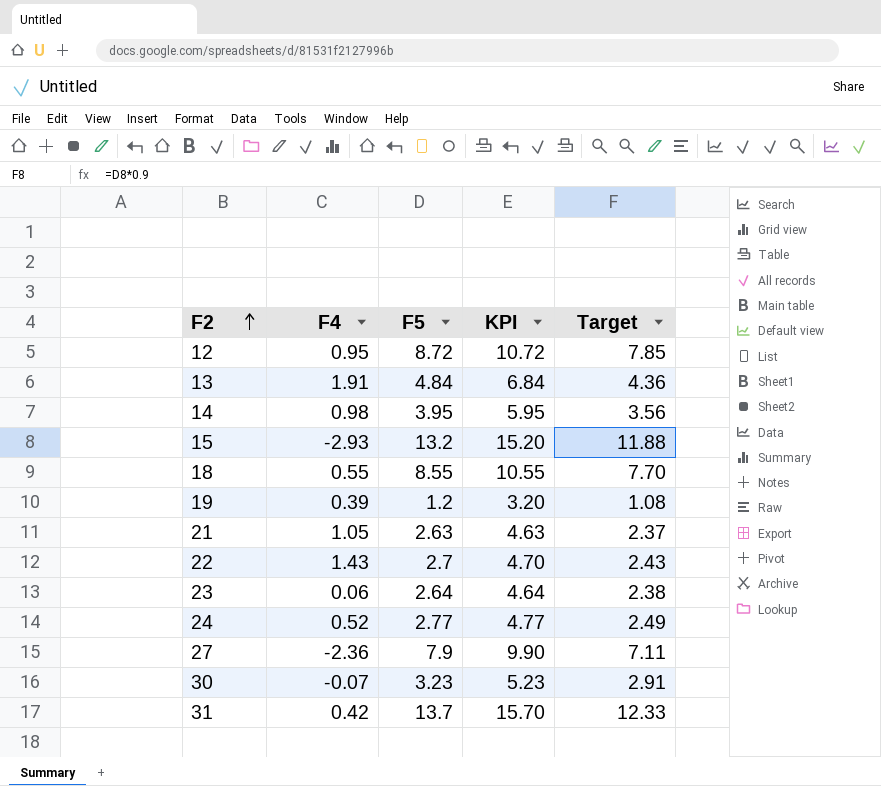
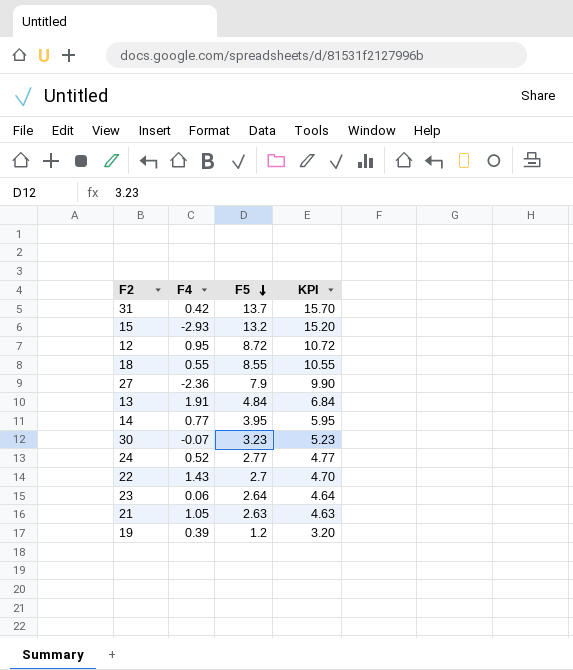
row order: F2 ascending -> F5 descending
column Target | formula: [F5] * 0.9 -> none
14 | F4: 0.98 -> 0.77

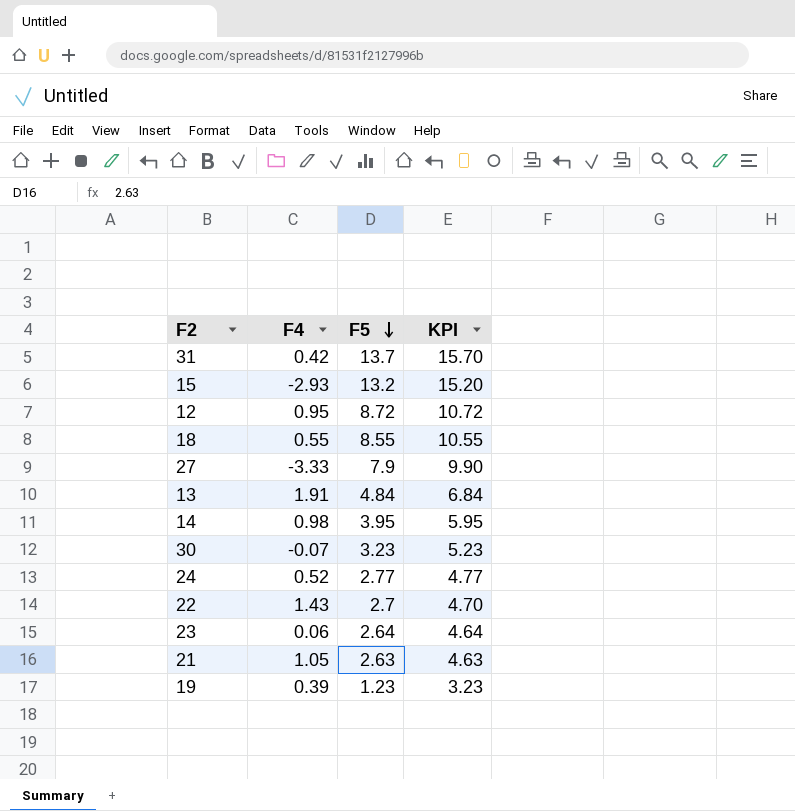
27 | F4: -2.36 -> -3.33
14 | F4: 0.77 -> 0.98
19 | F5: 1.2 -> 1.23
19 | KPI: 3.20 -> 3.23

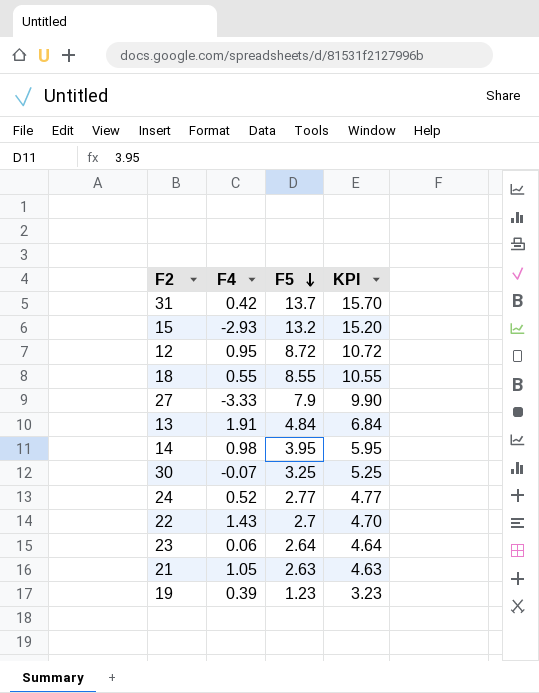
30 | F5: 3.23 -> 3.25
30 | KPI: 5.23 -> 5.25

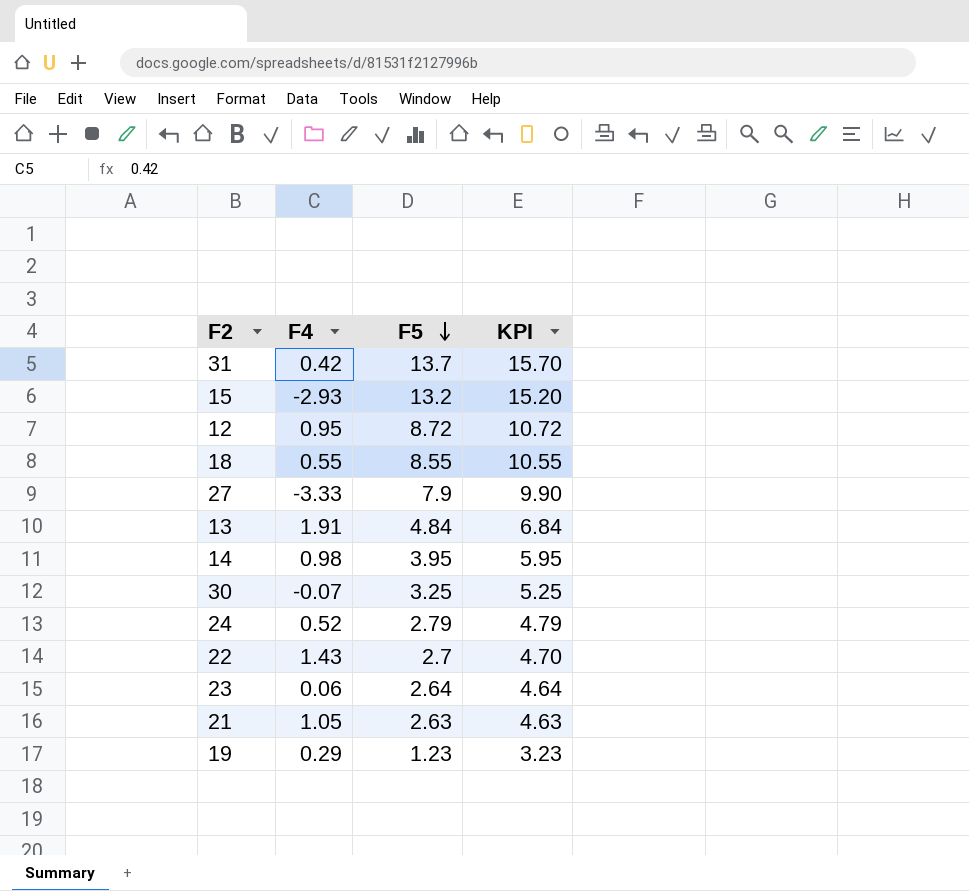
24 | F5: 2.77 -> 2.79
24 | KPI: 4.77 -> 4.79
19 | F4: 0.39 -> 0.29

